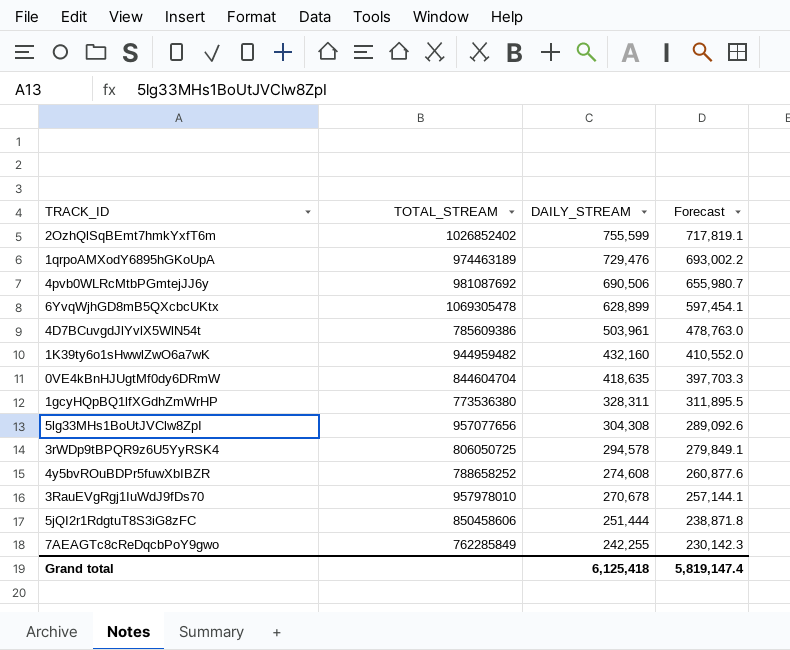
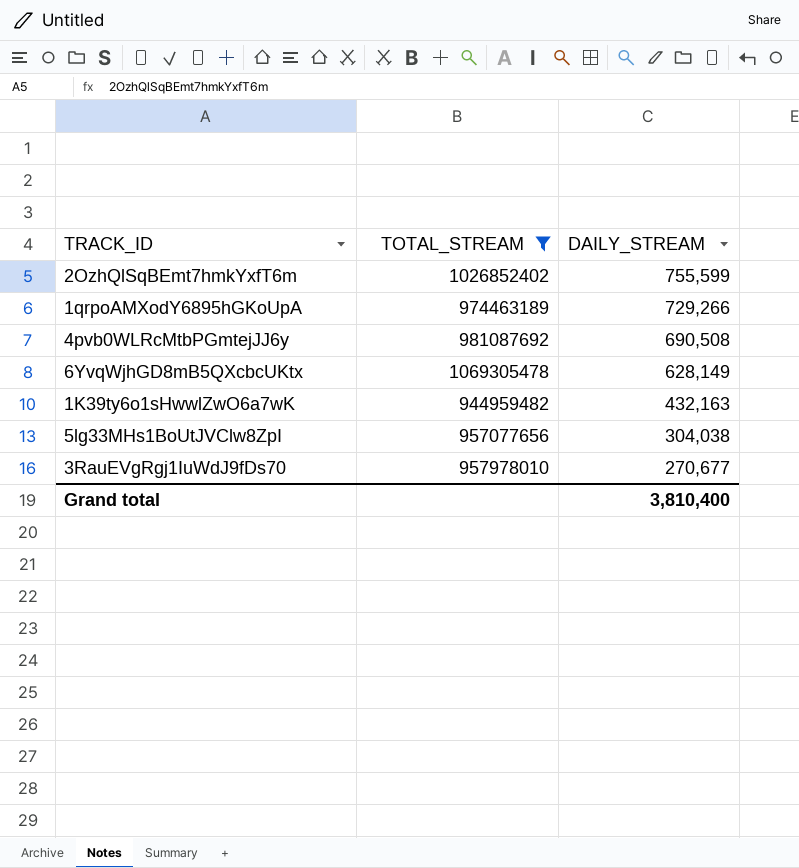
filter: none -> TOTAL_STREAM >= 944959482
column Forecast | formula: [DAILY_STREAM] * 0.95 -> none
1qrpoAMXodY6895hGKoUpA | DAILY_STREAM: 729,476 -> 729,266
4pvb0WLRcMtbPGmtejJJ6y | DAILY_STREAM: 690,506 -> 690,508
6YvqWjhGD8mB5QXcbcUKtx | DAILY_STREAM: 628,899 -> 628,149
1K39ty6o1sHwwlZwO6a7wK | DAILY_STREAM: 432,160 -> 432,163
5lg33MHs1BoUtJVClw8ZpI | DAILY_STREAM: 304,308 -> 304,038
3RauEVgRgj1IuWdJ9fDs70 | DAILY_STREAM: 270,678 -> 270,677
Grand total | DAILY_STREAM: 6,125,418 -> 3,810,400

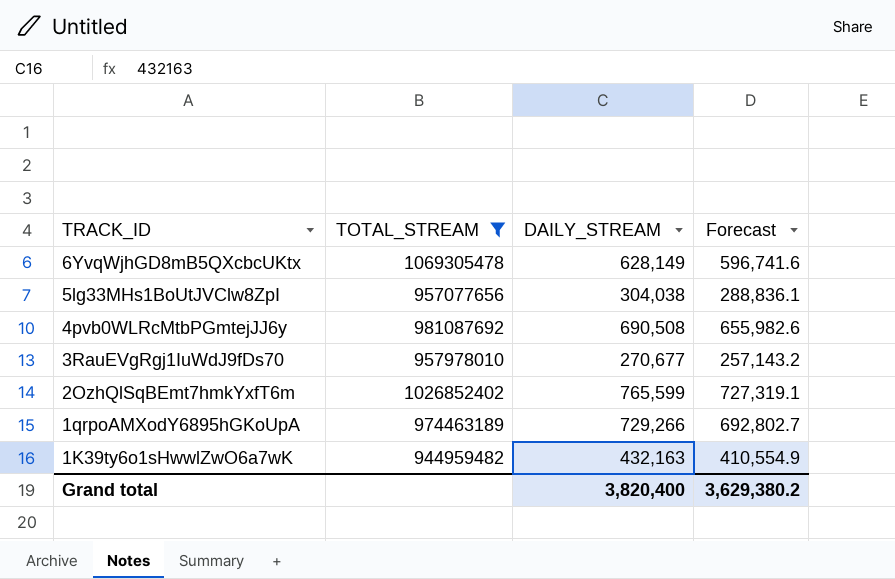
row order: DAILY_STREAM descending -> TRACK_ID descending
column Forecast | formula: none -> [DAILY_STREAM] * 0.95
2OzhQlSqBEmt7hmkYxfT6m | DAILY_STREAM: 755,599 -> 765,599
Grand total | DAILY_STREAM: 3,810,400 -> 3,820,400

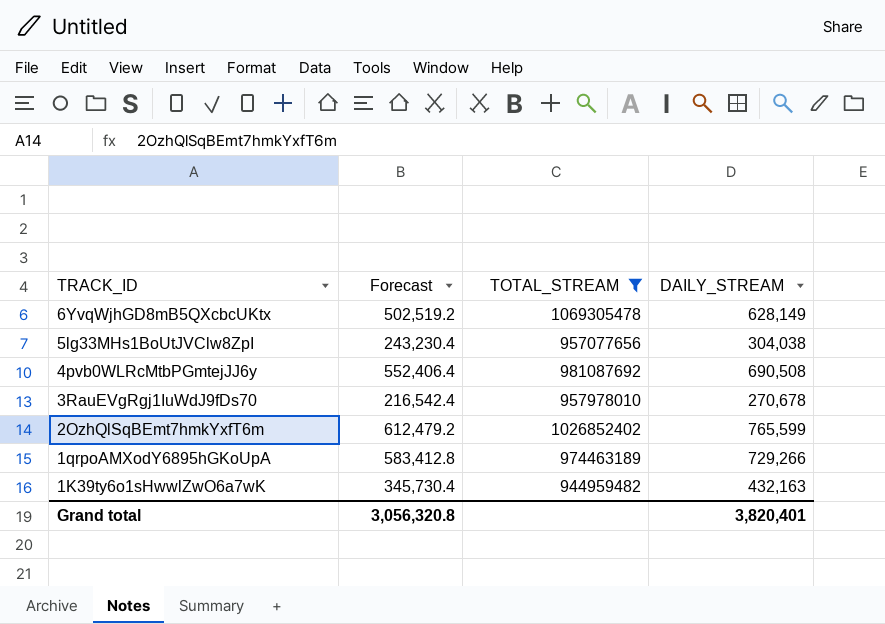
column Forecast | formula: [DAILY_STREAM] * 0.95 -> [DAILY_STREAM] * 0.8
column Forecast | position: 4 -> 2
3RauEVgRgj1IuWdJ9fDs70 | DAILY_STREAM: 270,677 -> 270,678
Grand total | Forecast: 3,629,380.2 -> 3,056,320.8
Grand total | DAILY_STREAM: 3,820,400 -> 3,820,401

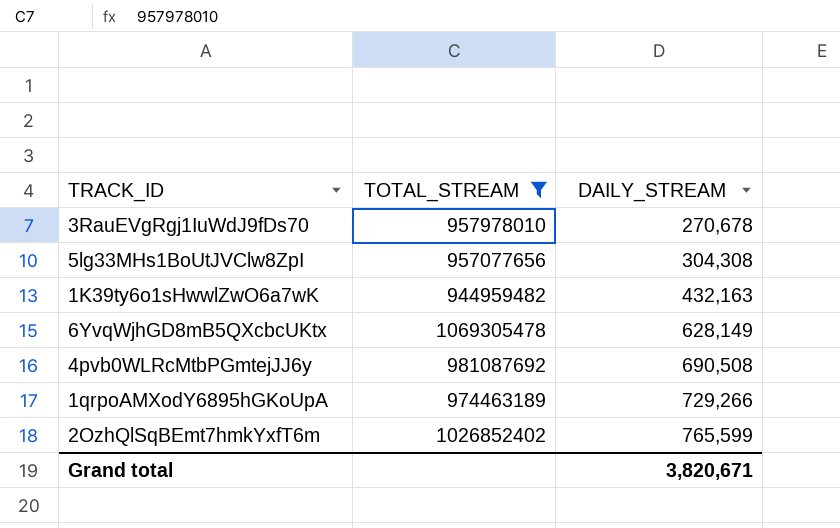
row order: TRACK_ID descending -> DAILY_STREAM ascending
column Forecast | formula: [DAILY_STREAM] * 0.8 -> none
5lg33MHs1BoUtJVClw8ZpI | DAILY_STREAM: 304,038 -> 304,308
Grand total | DAILY_STREAM: 3,820,401 -> 3,820,671

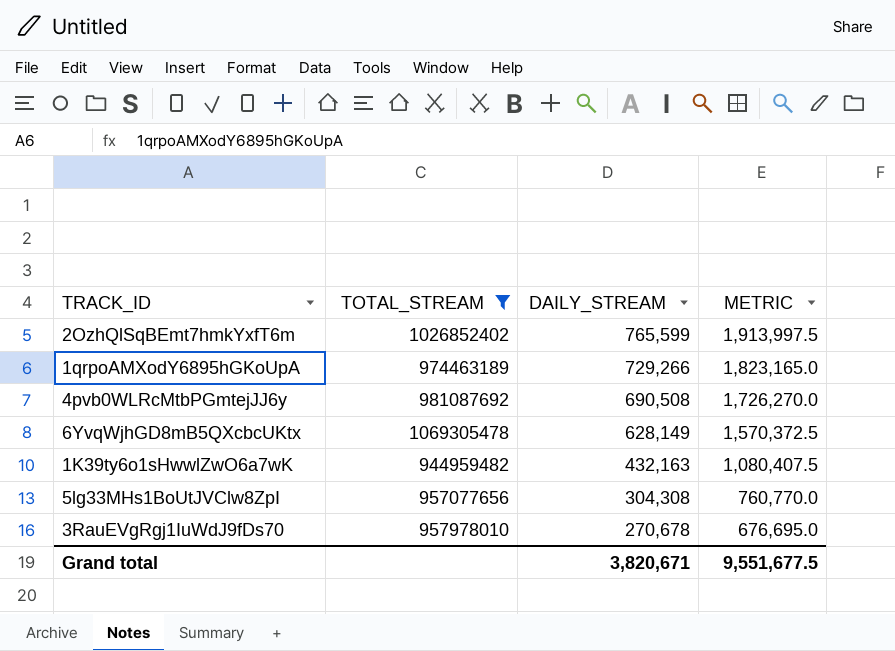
row order: DAILY_STREAM ascending -> DAILY_STREAM descending
column METRIC | formula: none -> [DAILY_STREAM] * 2.5

